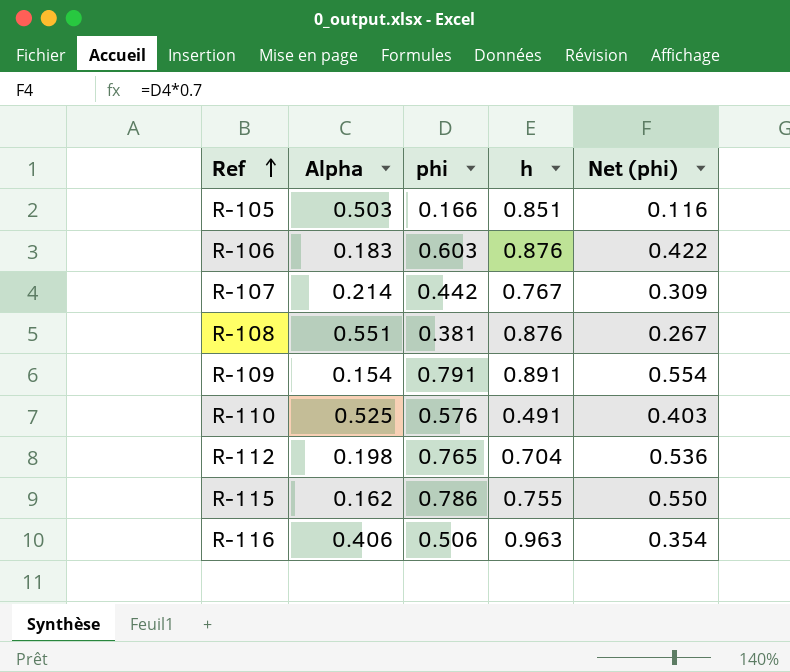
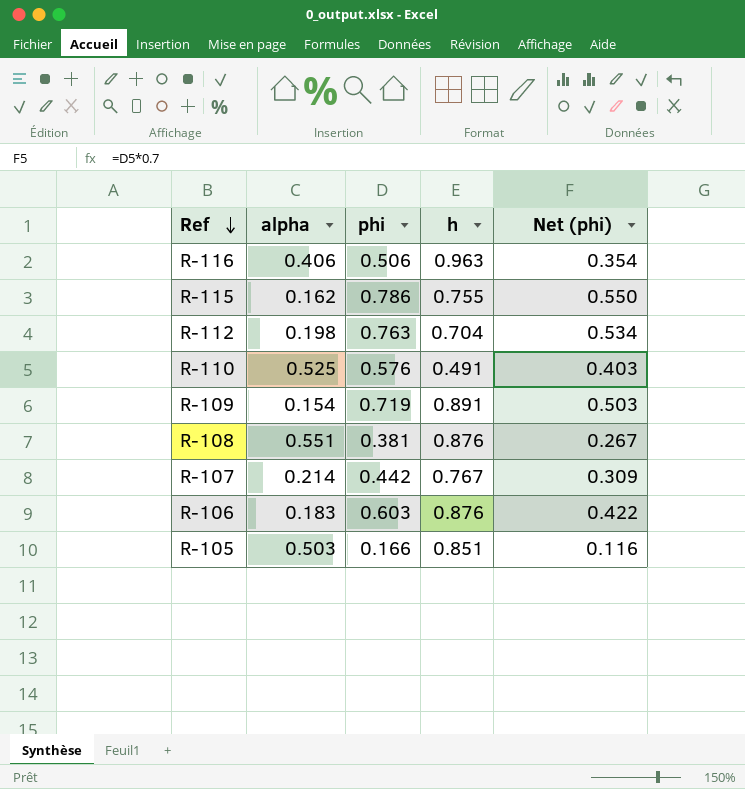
row order: Ref ascending -> Ref descending
column name: Alpha -> alpha
R-112 | phi: 0.765 -> 0.763
R-112 | Net (phi): 0.536 -> 0.534
R-109 | phi: 0.791 -> 0.719
R-109 | Net (phi): 0.554 -> 0.503

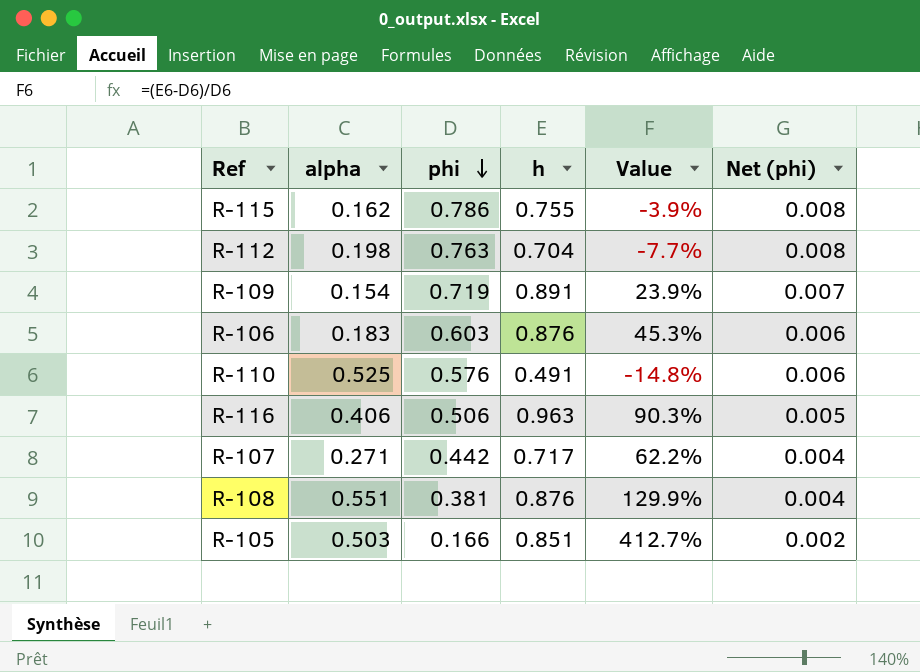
row order: Ref descending -> phi descending
column Value | formula: none -> ([h] - [phi]) / [phi]
column Net (phi) | formula: [phi] * 0.7 -> [phi] * 0.01
R-107 | alpha: 0.214 -> 0.271
R-107 | h: 0.767 -> 0.717

